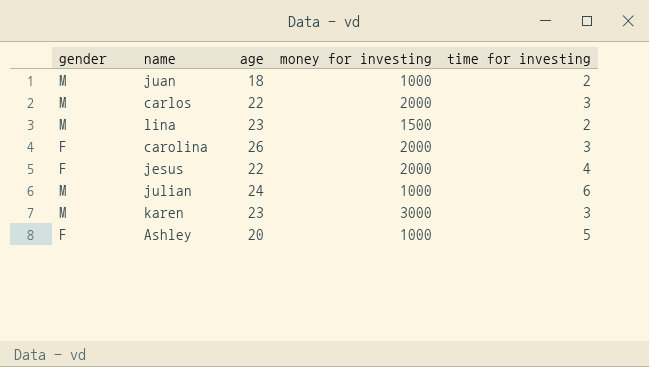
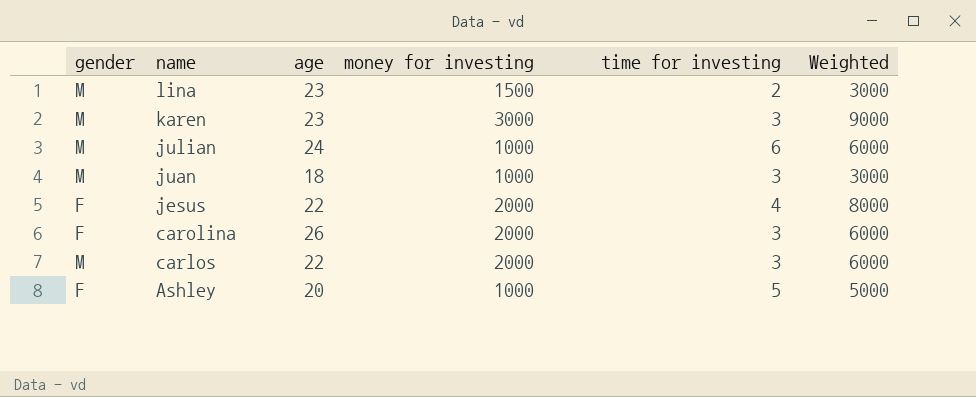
row order: none -> name descending
column Weighted | formula: none -> [money for investing] * [time for investing]
juan | time for investing: 2 -> 3

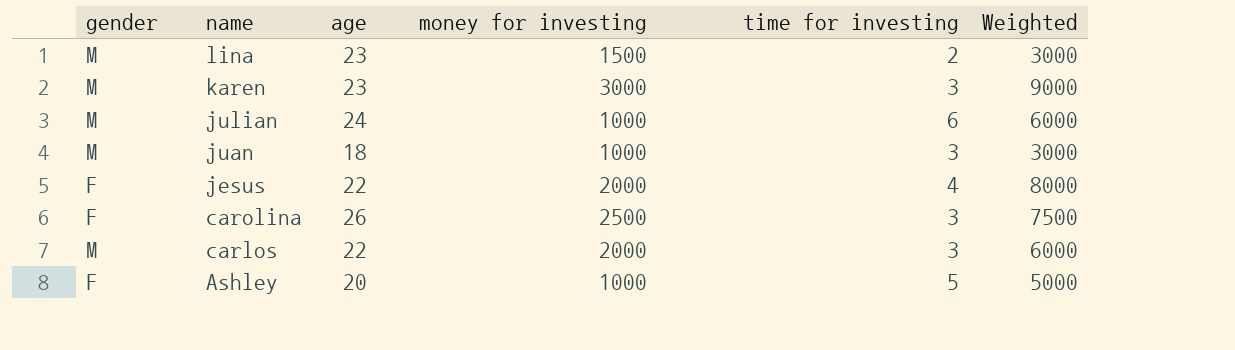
carolina | money for investing: 2000 -> 2500
carolina | Weighted: 6000 -> 7500

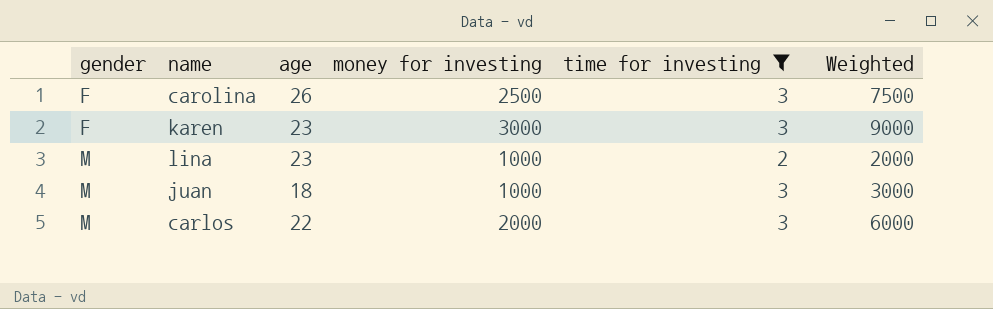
filter: none -> time for investing <= 3
row order: name descending -> gender ascending
karen | gender: M -> F
lina | money for investing: 1500 -> 1000
lina | Weighted: 3000 -> 2000

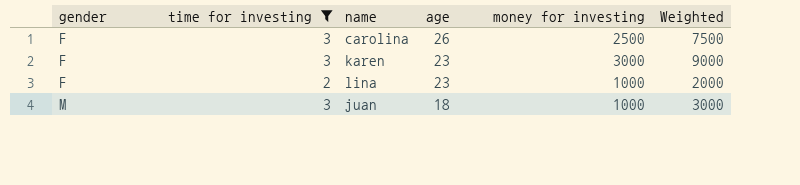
column time for investing | position: 5 -> 2
row carlos: M | 22 | 2000 | 3 | 6000 -> none
lina | gender: M -> F

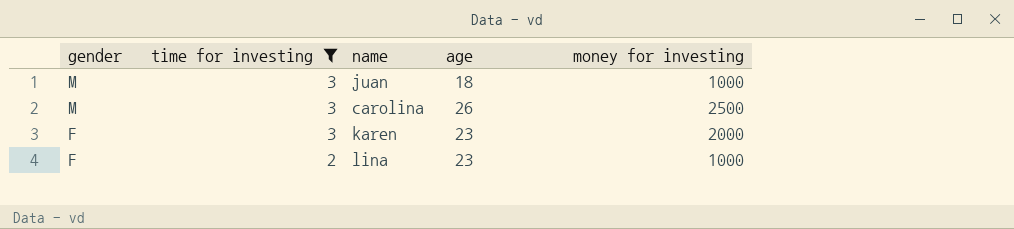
row order: gender ascending -> gender descending
column Weighted | formula: [time for investing] * [money for investing] -> none
carolina | gender: F -> M
karen | money for investing: 3000 -> 2000

